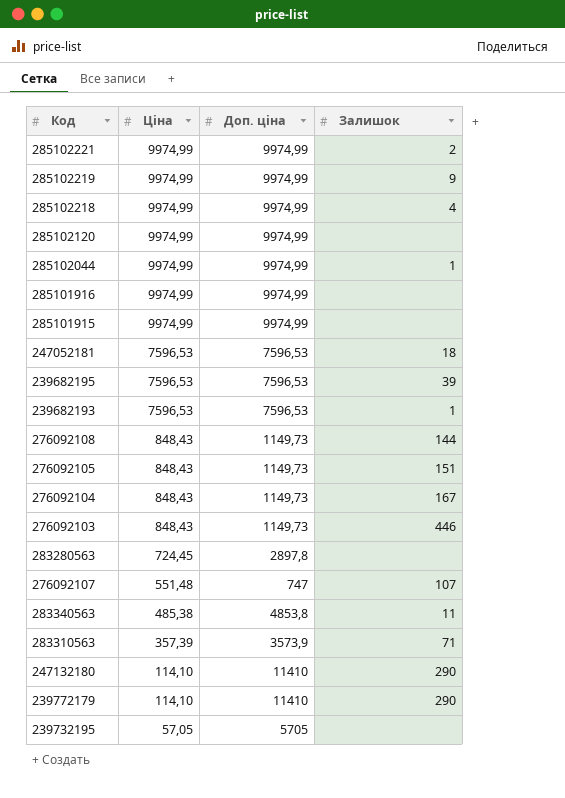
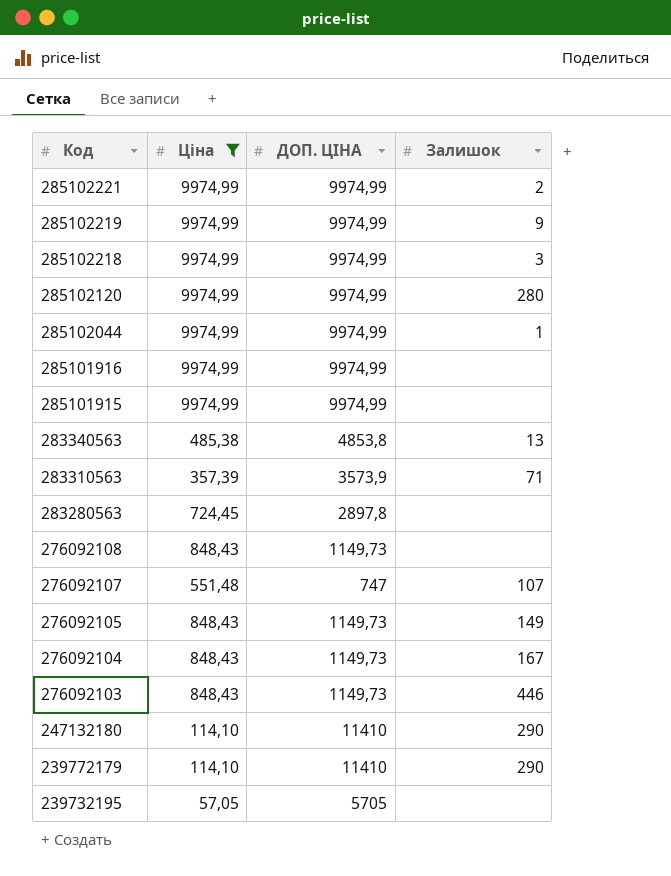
filter: none -> Ціна != 7596,53
row order: Ціна descending -> Код descending
column name: Доп. ціна -> ДОП. ЦІНА
285102218 | Залишок: 4 -> 3
285102120 | Залишок: none -> 280
283340563 | Залишок: 11 -> 13
276092108 | Залишок: 144 -> none
276092105 | Залишок: 151 -> 149

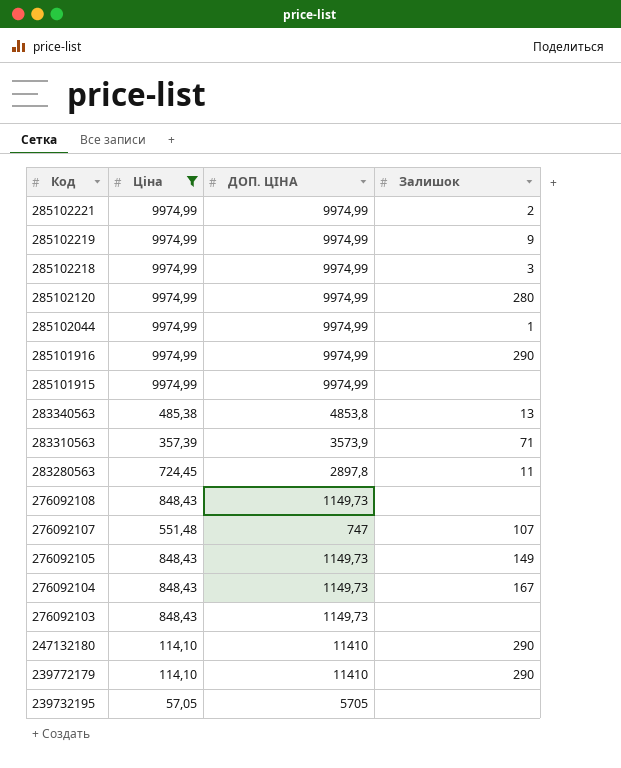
285101916 | Залишок: none -> 290
283280563 | Залишок: none -> 11
276092103 | Залишок: 446 -> none

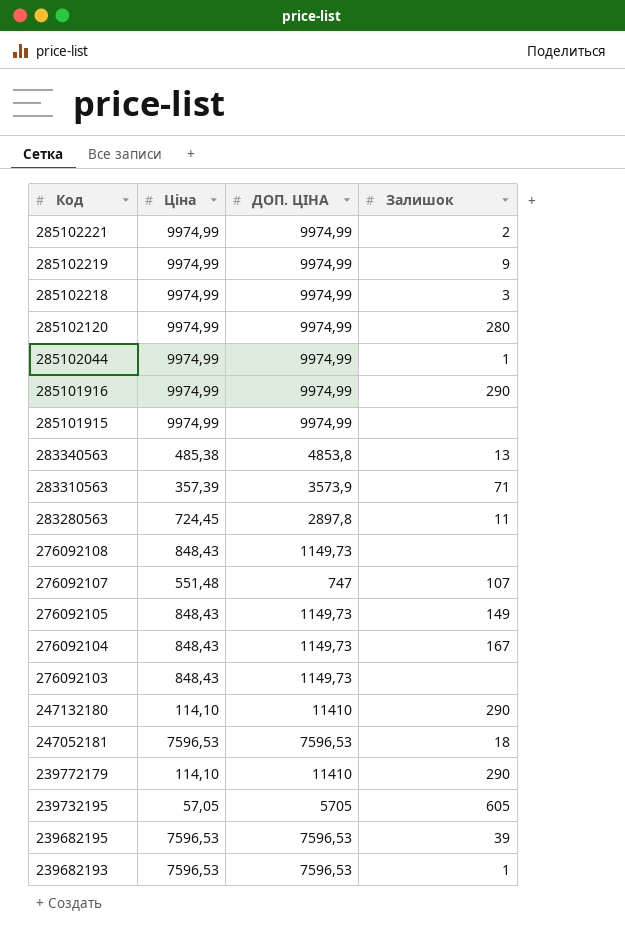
filter: Ціна != 7596,53 -> none
239732195 | Залишок: none -> 605

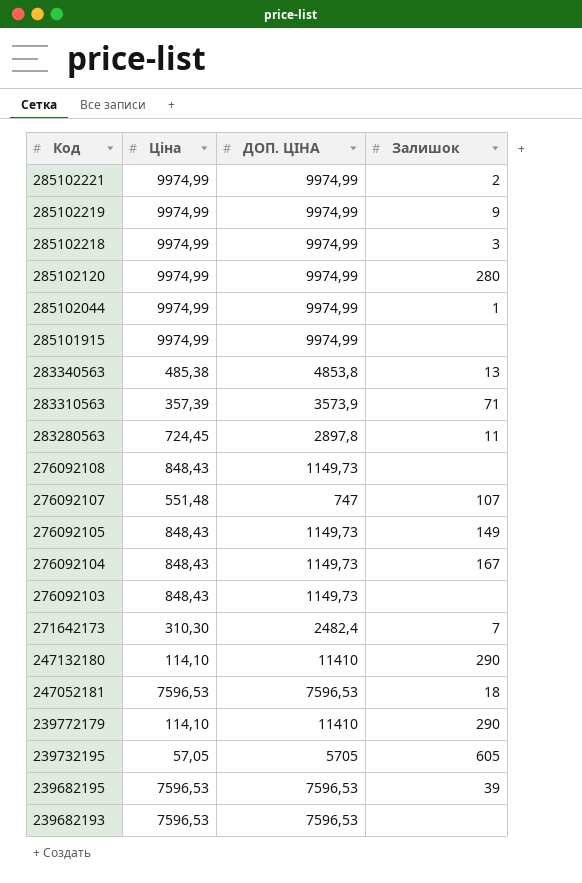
row 285101916: 9974,99 | 9974,99 | 290 -> none
row 271642173: none -> 310,30 | 2482,4 | 7
239682193 | Залишок: 1 -> none

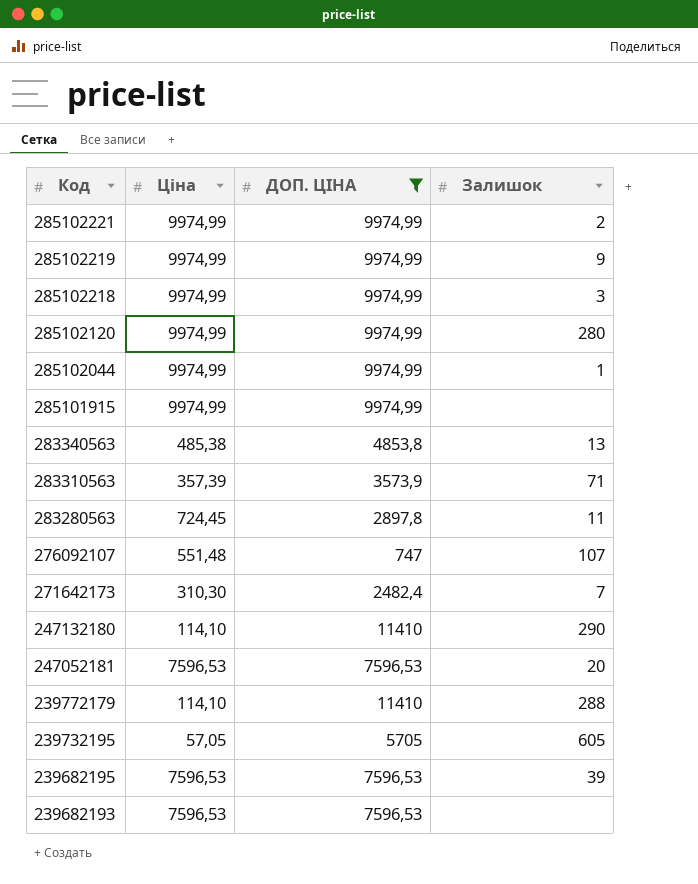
filter: none -> ДОП. ЦІНА != 1149,73
247052181 | Залишок: 18 -> 20
239772179 | Залишок: 290 -> 288

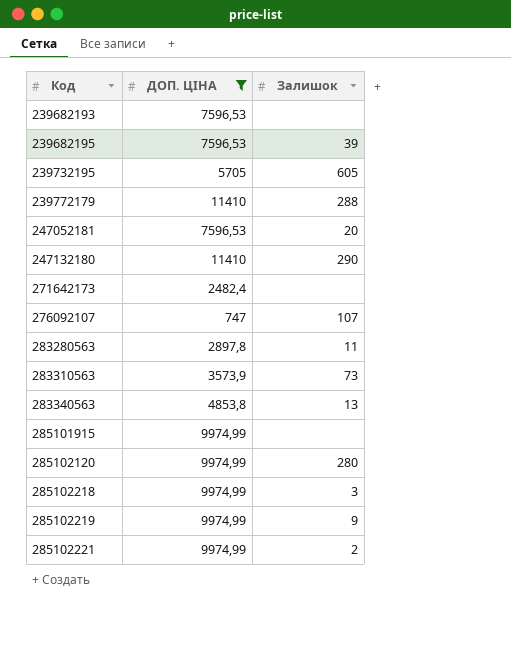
row order: Код descending -> Код ascending
column Ціна | position: 2 -> none
row 285102044: 9974,99 | 9974,99 | 1 -> none
271642173 | Залишок: 7 -> none
283310563 | Залишок: 71 -> 73

